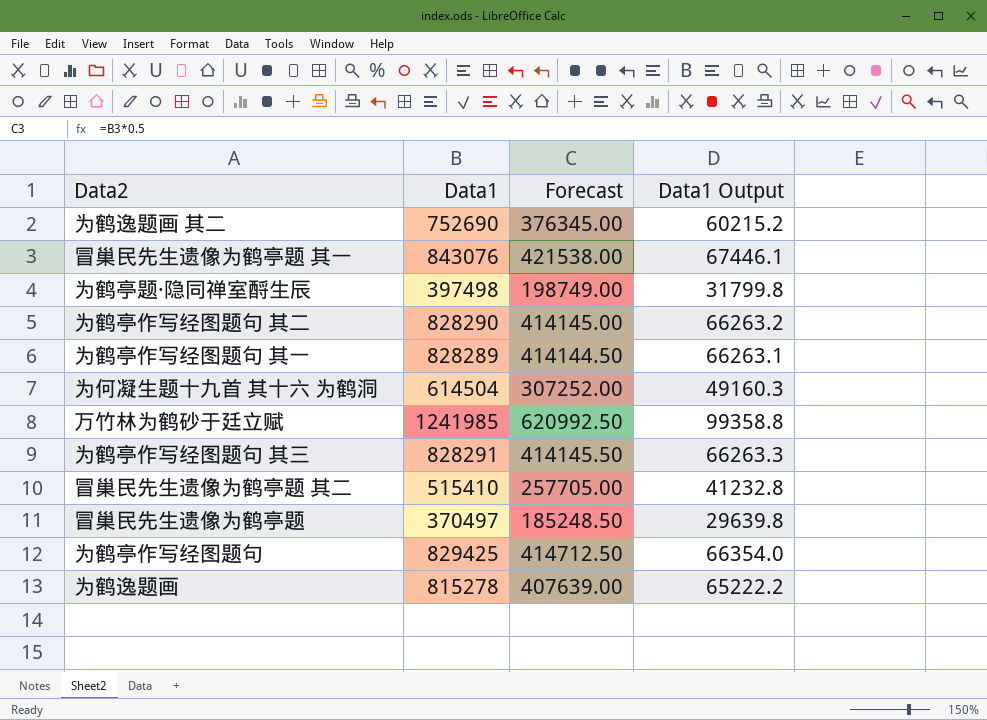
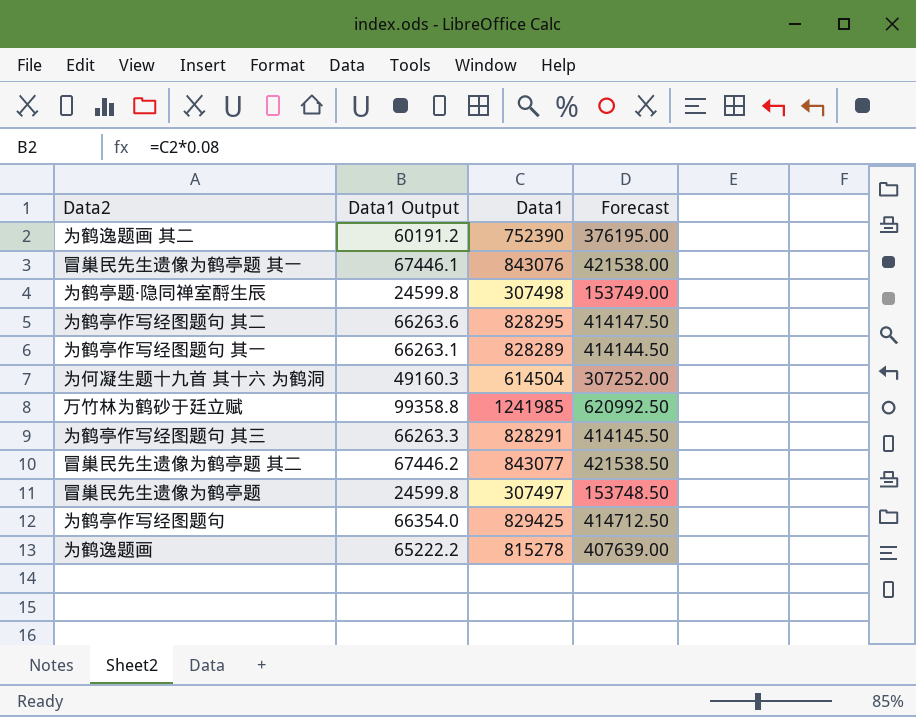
column Data1 Output | position: 4 -> 2
为鹤逸题画 其二 | Data1 Output: 60215.2 -> 60191.2
为鹤逸题画 其二 | Data1: 752690 -> 752390
为鹤逸题画 其二 | Forecast: 376345.00 -> 376195.00
为鹤亭题·隐同禅室酹生辰 | Data1 Output: 31799.8 -> 24599.8
为鹤亭题·隐同禅室酹生辰 | Data1: 397498 -> 307498
为鹤亭题·隐同禅室酹生辰 | Forecast: 198749.00 -> 153749.00
为鹤亭作写经图题句 其二 | Data1 Output: 66263.2 -> 66263.6
为鹤亭作写经图题句 其二 | Data1: 828290 -> 828295
为鹤亭作写经图题句 其二 | Forecast: 414145.00 -> 414147.50
冒巢民先生遗像为鹤亭题 其二 | Data1 Output: 41232.8 -> 67446.2
冒巢民先生遗像为鹤亭题 其二 | Data1: 515410 -> 843077
冒巢民先生遗像为鹤亭题 其二 | Forecast: 257705.00 -> 421538.50
冒巢民先生遗像为鹤亭题 | Data1 Output: 29639.8 -> 24599.8
冒巢民先生遗像为鹤亭题 | Data1: 370497 -> 307497
冒巢民先生遗像为鹤亭题 | Forecast: 185248.50 -> 153748.50

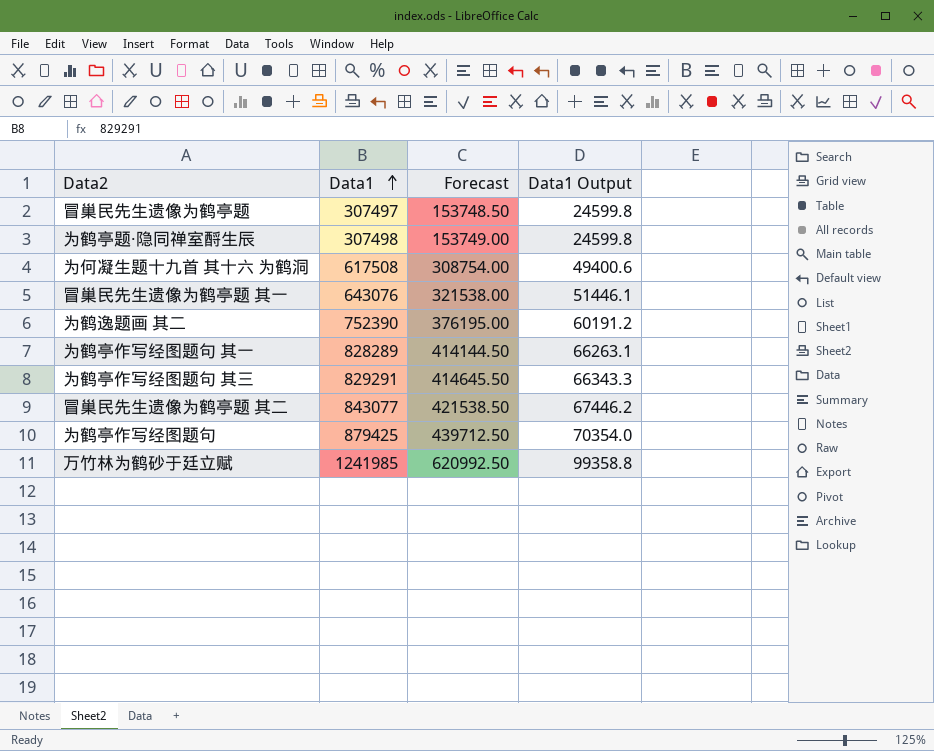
row order: none -> Data1 ascending
column Data1 Output | position: 2 -> 4
row 为鹤亭作写经图题句 其二: 66263.6 | 828295 | 414147.50 -> none
row 为鹤逸题画: 65222.2 | 815278 | 407639.00 -> none
为何凝生题十九首 其十六 为鹤洞 | Data1: 614504 -> 617508
为何凝生题十九首 其十六 为鹤洞 | Forecast: 307252.00 -> 308754.00
为何凝生题十九首 其十六 为鹤洞 | Data1 Output: 49160.3 -> 49400.6
冒巢民先生遗像为鹤亭题 其一 | Data1: 843076 -> 643076
冒巢民先生遗像为鹤亭题 其一 | Forecast: 421538.00 -> 321538.00
冒巢民先生遗像为鹤亭题 其一 | Data1 Output: 67446.1 -> 51446.1
为鹤亭作写经图题句 其三 | Data1: 828291 -> 829291
为鹤亭作写经图题句 其三 | Forecast: 414145.50 -> 414645.50
为鹤亭作写经图题句 其三 | Data1 Output: 66263.3 -> 66343.3
为鹤亭作写经图题句 | Data1: 829425 -> 879425
为鹤亭作写经图题句 | Forecast: 414712.50 -> 439712.50
为鹤亭作写经图题句 | Data1 Output: 66354.0 -> 70354.0

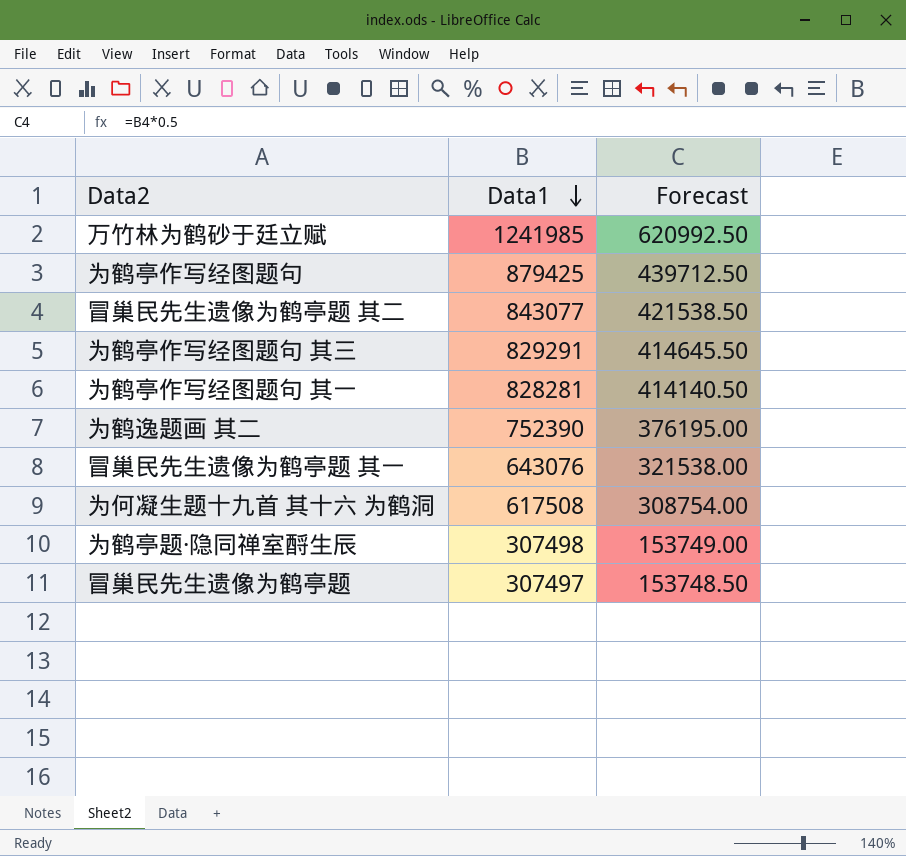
row order: Data1 ascending -> Data1 descending
column Data1 Output | formula: [Data1] * 0.08 -> none
为鹤亭作写经图题句 其一 | Data1: 828289 -> 828281
为鹤亭作写经图题句 其一 | Forecast: 414144.50 -> 414140.50

